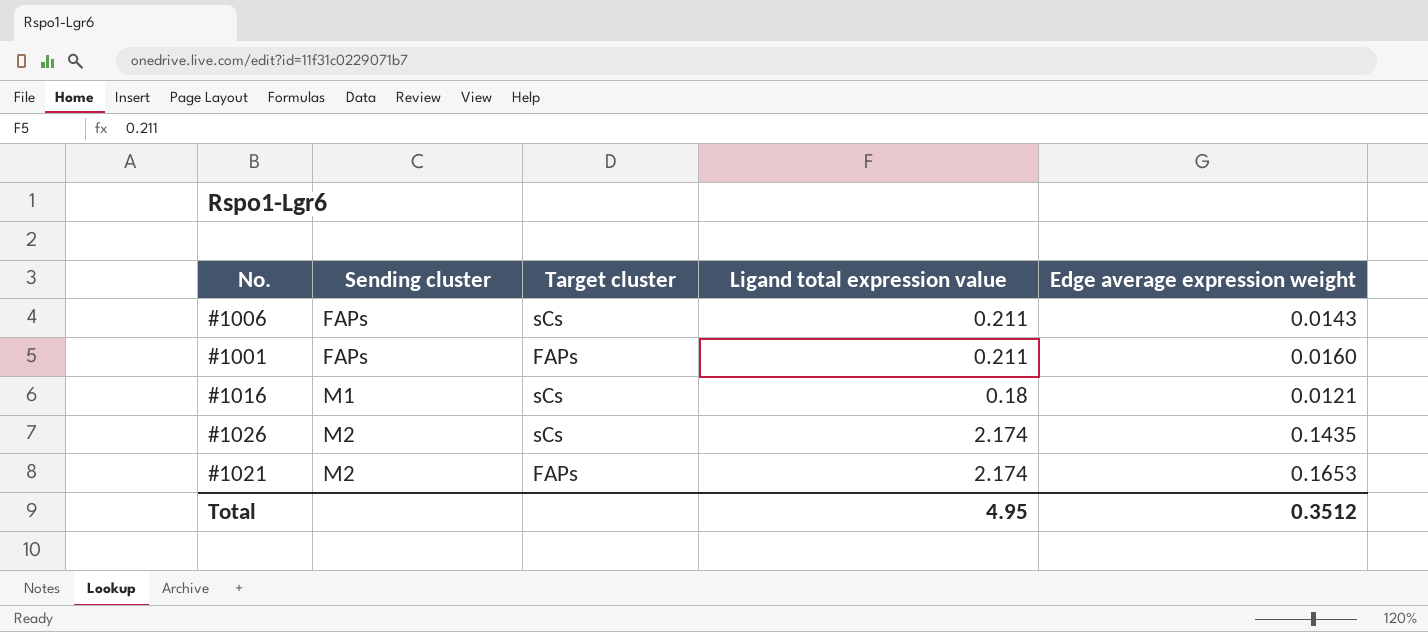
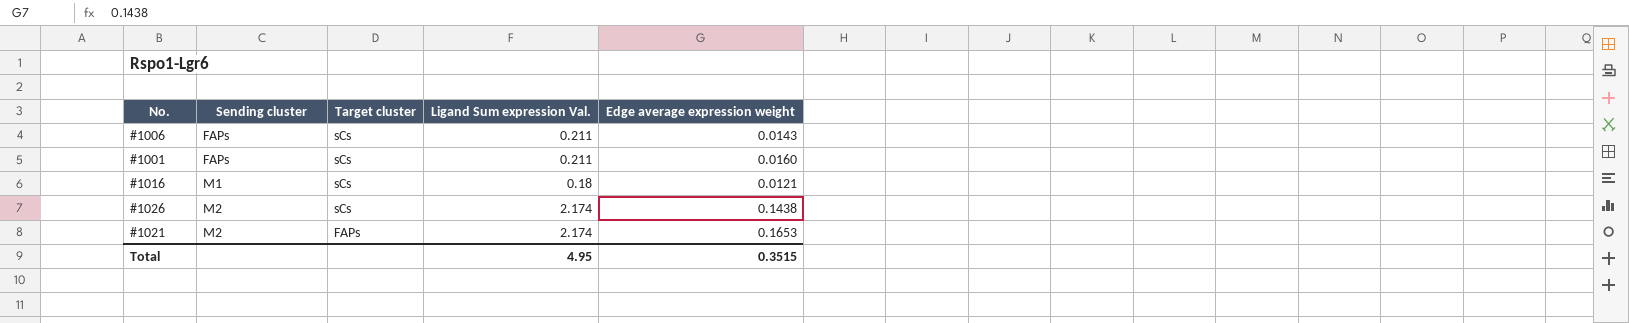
column name: Ligand total expression value -> Ligand Sum expression Val.
#1001 | Target cluster: FAPs -> sCs
#1026 | Edge average expression weight: 0.1435 -> 0.1438
Total | Edge average expression weight: 0.3512 -> 0.3515

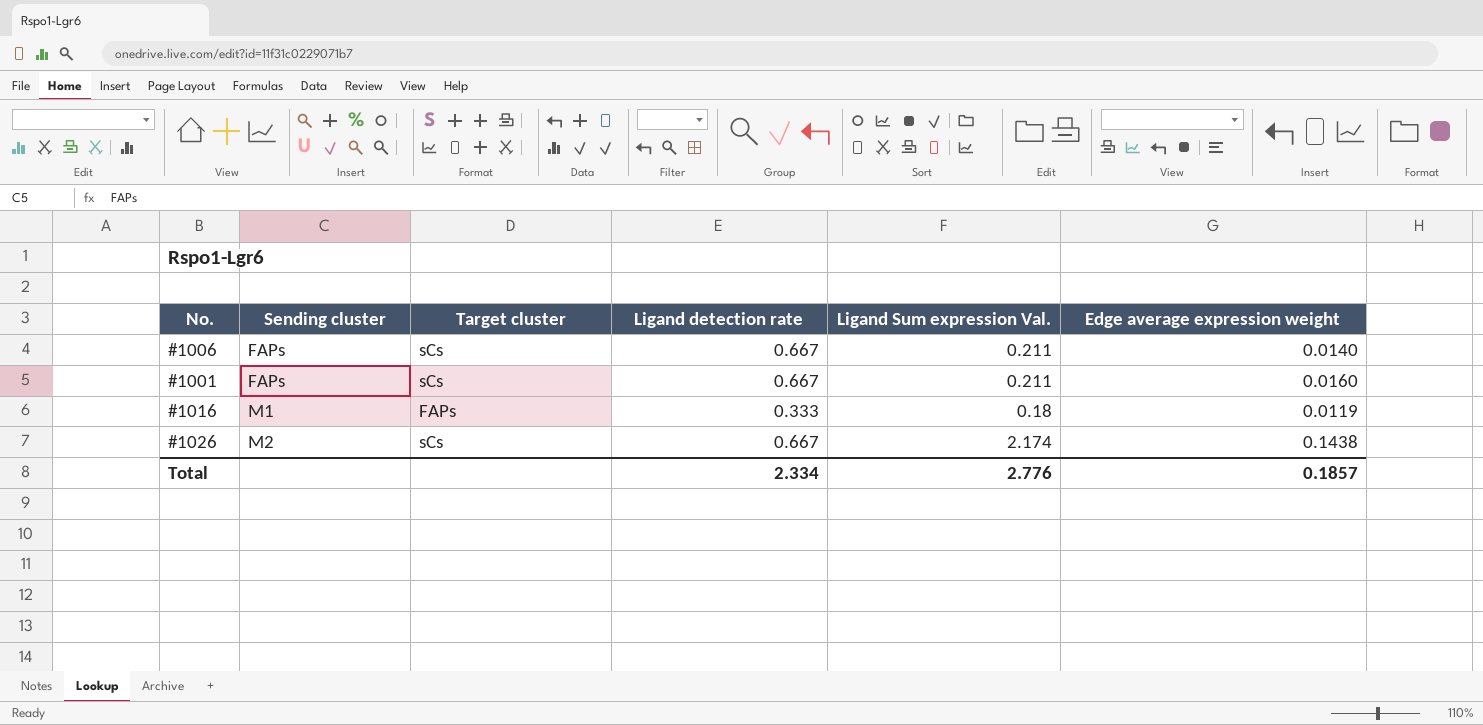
column Ligand detection rate | position: none -> 4
row #1021: M2 | FAPs | 2.174 | 0.1653 -> none
#1006 | Edge average expression weight: 0.0143 -> 0.0140
#1016 | Target cluster: sCs -> FAPs
#1016 | Edge average expression weight: 0.0121 -> 0.0119
Total | Ligand Sum expression Val.: 4.95 -> 2.776
Total | Edge average expression weight: 0.3515 -> 0.1857

